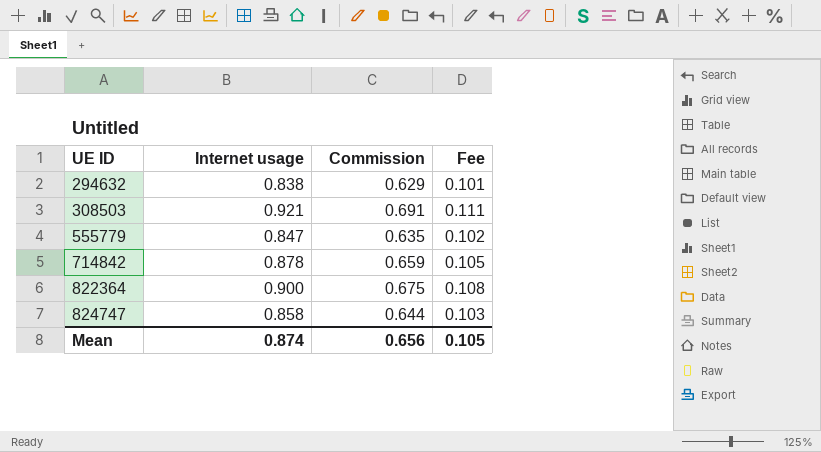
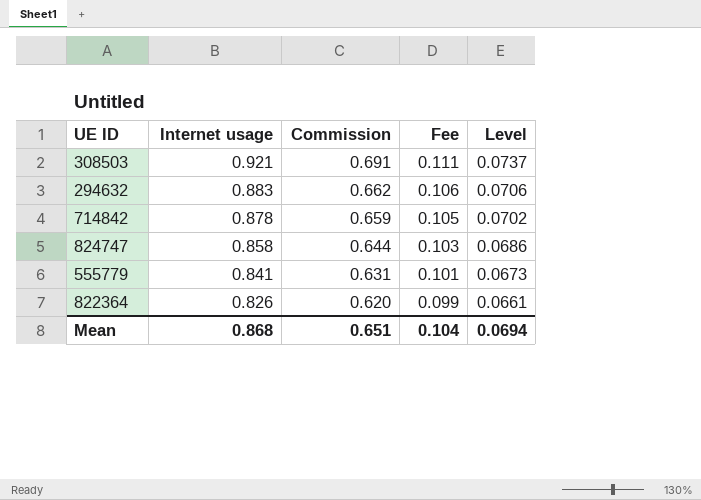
row order: UE ID ascending -> Internet usage descending
column Level | formula: none -> [Internet usage] * 0.08
294632 | Internet usage: 0.838 -> 0.883
294632 | Commission: 0.629 -> 0.662
294632 | Fee: 0.101 -> 0.106
555779 | Internet usage: 0.847 -> 0.841
555779 | Commission: 0.635 -> 0.631
555779 | Fee: 0.102 -> 0.101
822364 | Internet usage: 0.900 -> 0.826
822364 | Commission: 0.675 -> 0.620
822364 | Fee: 0.108 -> 0.099
Mean | Internet usage: 0.874 -> 0.868
Mean | Commission: 0.656 -> 0.651
Mean | Fee: 0.105 -> 0.104

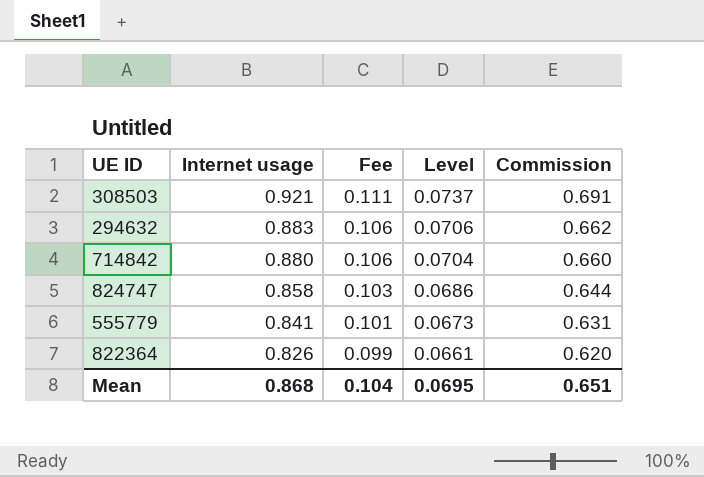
column Commission | position: 3 -> 5
714842 | Internet usage: 0.878 -> 0.880
714842 | Fee: 0.105 -> 0.106
714842 | Level: 0.0702 -> 0.0704
714842 | Commission: 0.659 -> 0.660
Mean | Level: 0.0694 -> 0.0695

